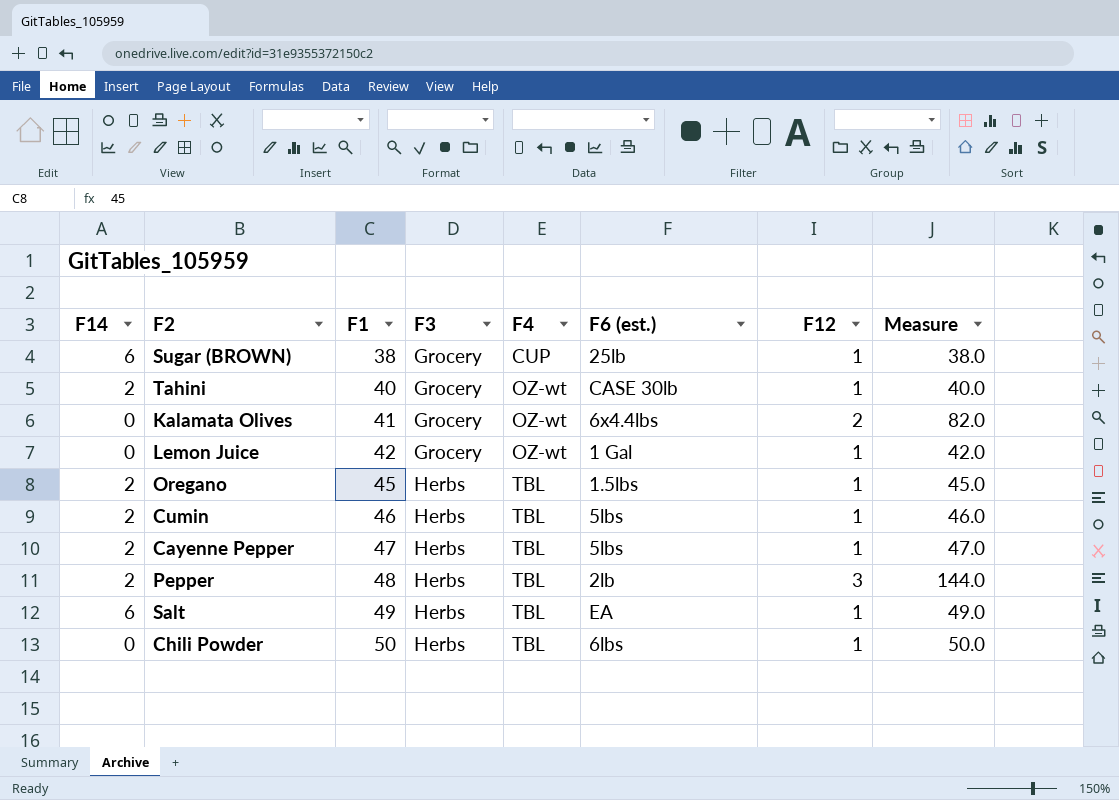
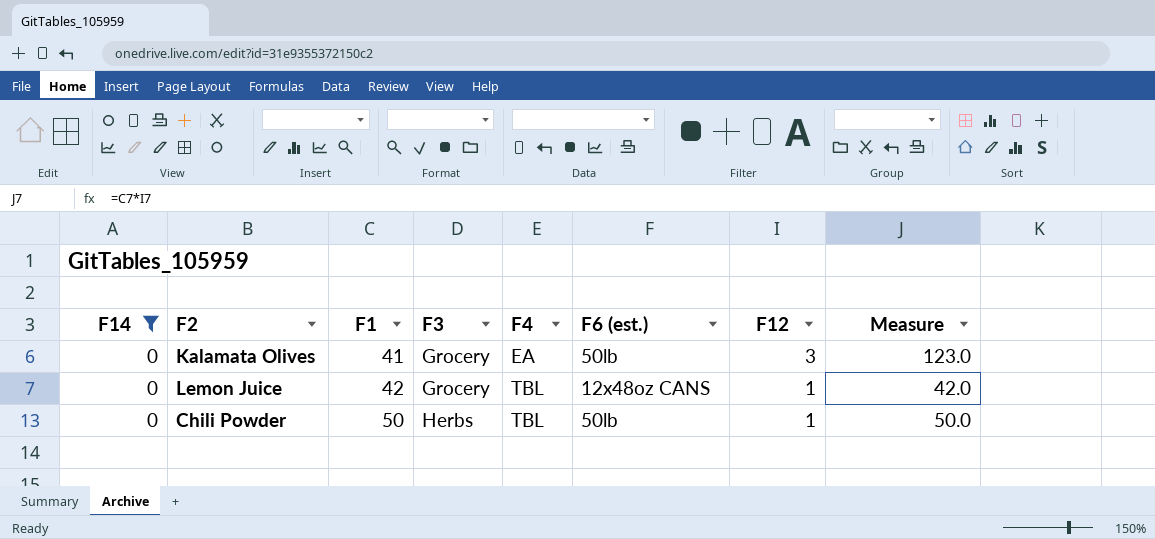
filter: none -> F14 = 0
Kalamata Olives | F4: OZ-wt -> EA
Kalamata Olives | F6 (est.): 6x4.4lbs -> 50lb
Kalamata Olives | F12: 2 -> 3
Kalamata Olives | Measure: 82.0 -> 123.0
Lemon Juice | F4: OZ-wt -> TBL
Lemon Juice | F6 (est.): 1 Gal -> 12x48oz CANS
Chili Powder | F6 (est.): 6lbs -> 50lb

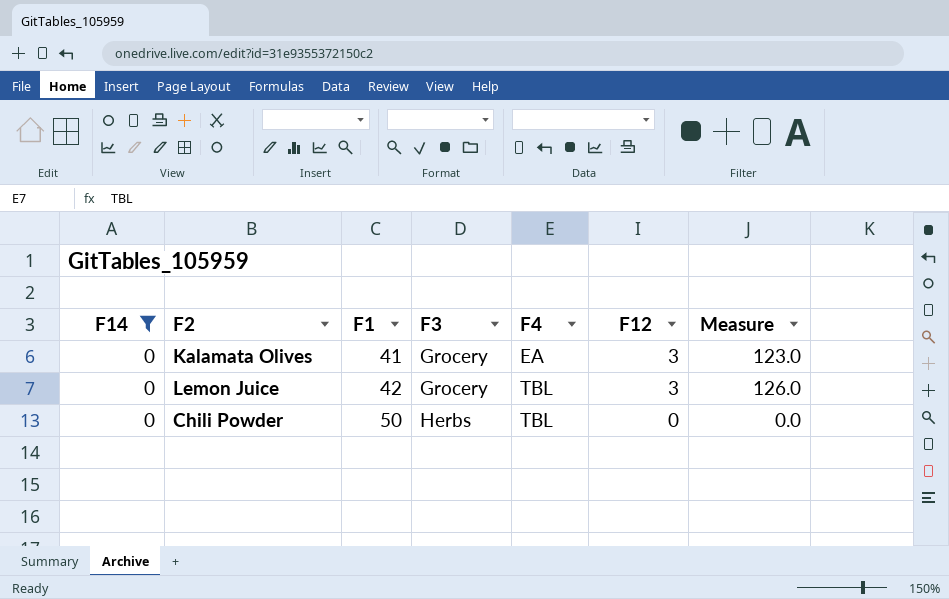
column F6 (est.) | position: 6 -> none
Lemon Juice | F12: 1 -> 3
Lemon Juice | Measure: 42.0 -> 126.0
Chili Powder | F12: 1 -> 0
Chili Powder | Measure: 50.0 -> 0.0

